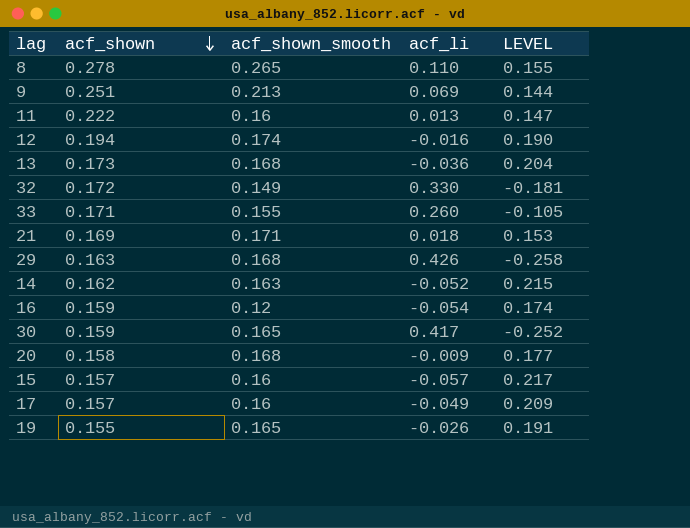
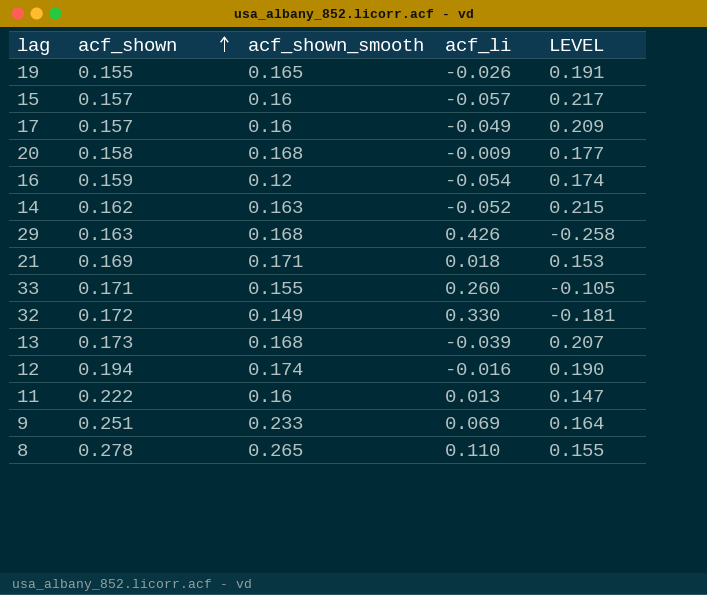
row order: acf_shown descending -> acf_shown ascending
row 30: 0.159 | 0.165 | 0.417 | -0.252 -> none
13 | acf_li: -0.036 -> -0.039
13 | LEVEL: 0.204 -> 0.207
9 | acf_shown_smooth: 0.213 -> 0.233
9 | LEVEL: 0.144 -> 0.164

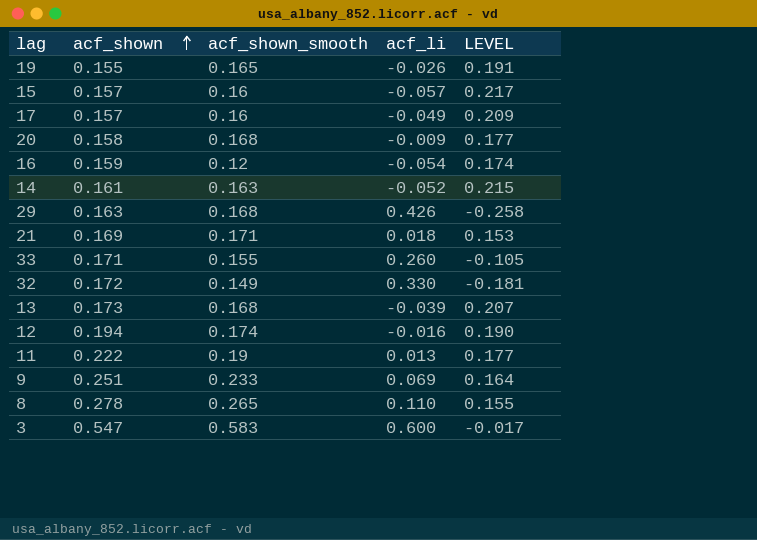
14 | acf_shown: 0.162 -> 0.161
11 | acf_shown_smooth: 0.16 -> 0.19
11 | LEVEL: 0.147 -> 0.177
row 3: none -> 0.547 | 0.583 | 0.600 | -0.017

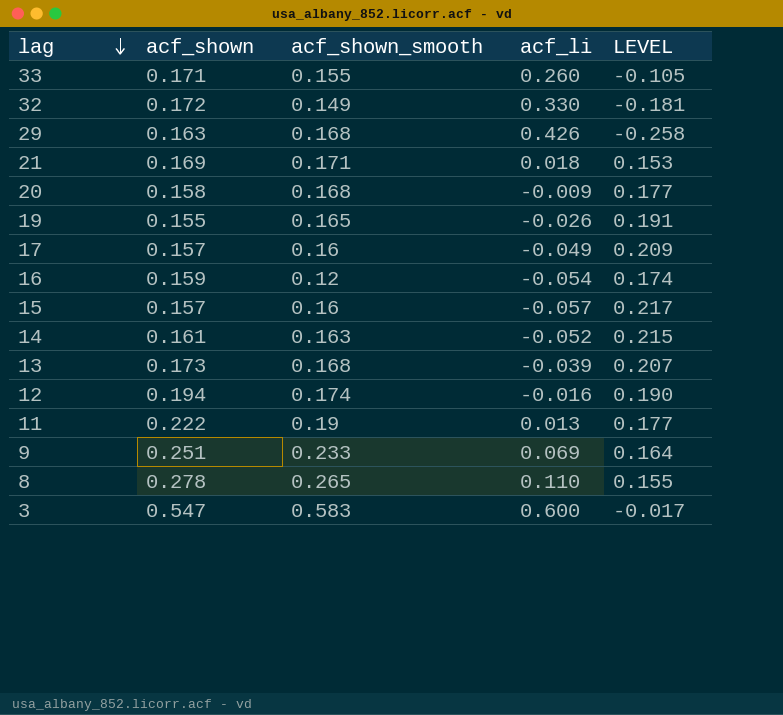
row order: acf_shown ascending -> lag descending

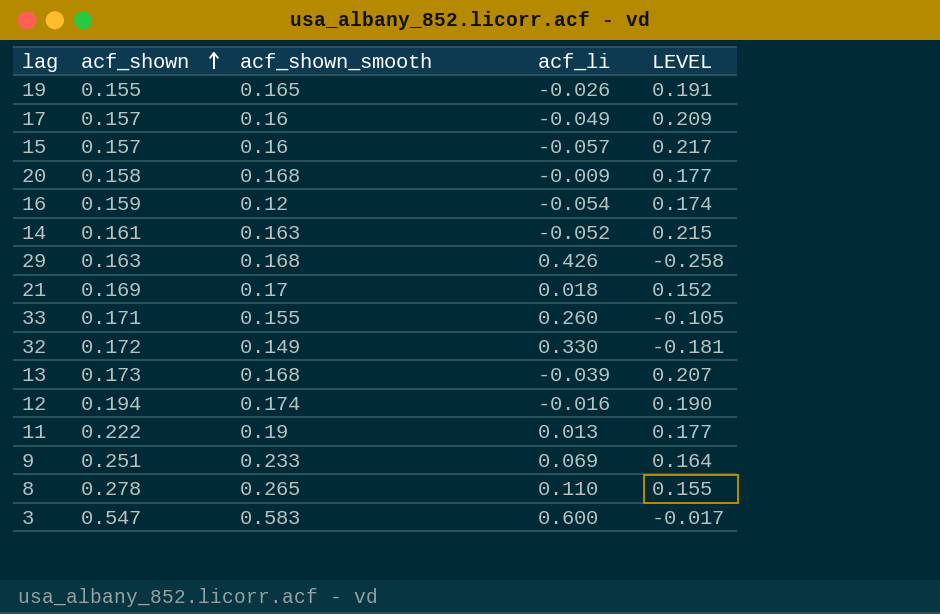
row order: lag descending -> acf_shown ascending
21 | acf_shown_smooth: 0.171 -> 0.17
21 | LEVEL: 0.153 -> 0.152

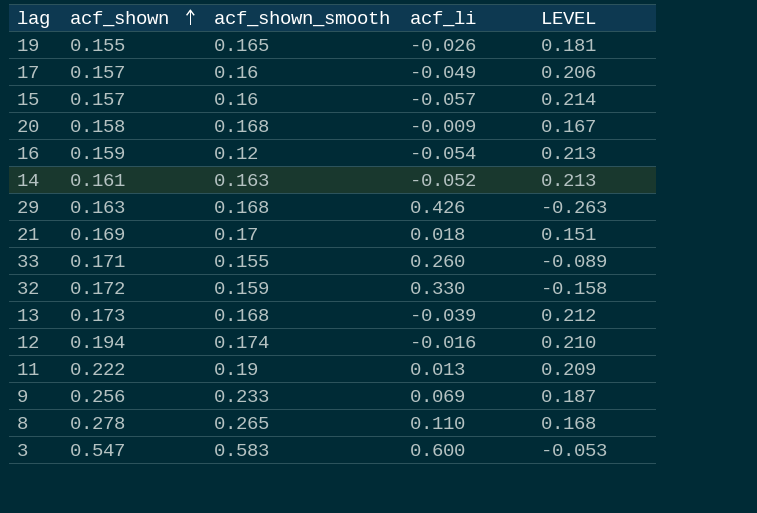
column LEVEL | formula: [acf_shown_smooth] - [acf_li] -> [acf_shown] - [acf_li]
32 | acf_shown_smooth: 0.149 -> 0.159
9 | acf_shown: 0.251 -> 0.256

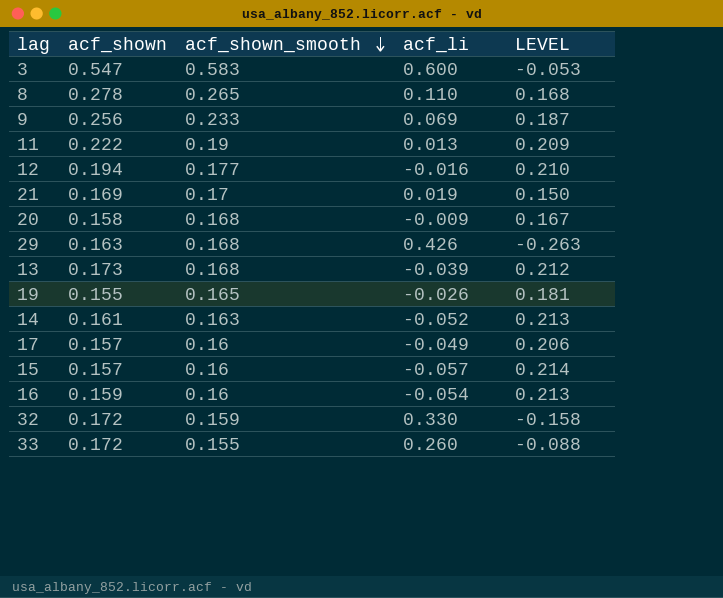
row order: acf_shown ascending -> acf_shown_smooth descending
12 | acf_shown_smooth: 0.174 -> 0.177
21 | acf_li: 0.018 -> 0.019
21 | LEVEL: 0.151 -> 0.150
16 | acf_shown_smooth: 0.12 -> 0.16
33 | acf_shown: 0.171 -> 0.172
33 | LEVEL: -0.089 -> -0.088

